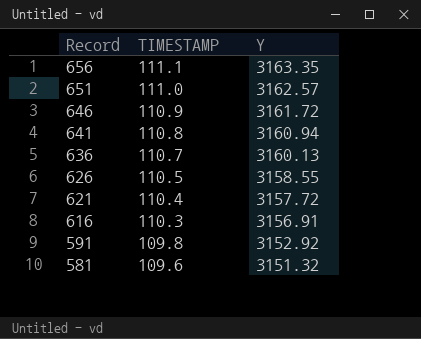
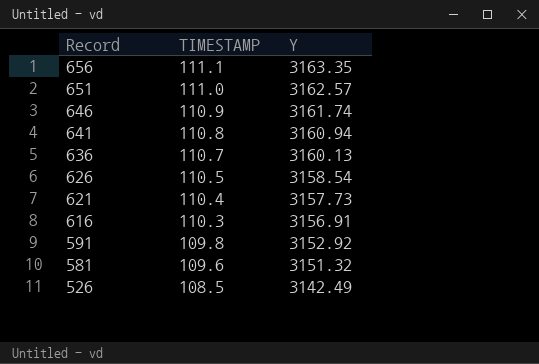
646 | Y: 3161.72 -> 3161.74
626 | Y: 3158.55 -> 3158.54
621 | Y: 3157.72 -> 3157.73
row 526: none -> 108.5 | 3142.49

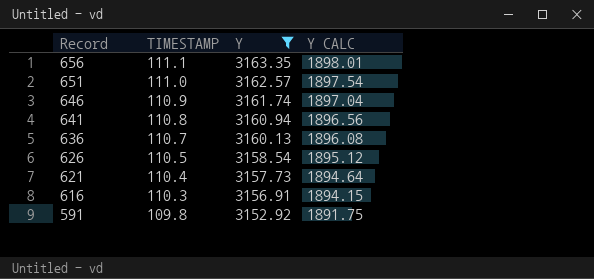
filter: none -> Y >= 3152.92
column Y CALC | formula: none -> [Y] * 0.6

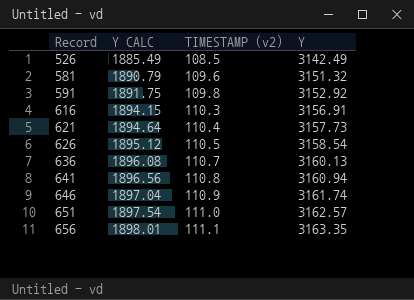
filter: Y >= 3152.92 -> none
row order: Record descending -> Record ascending
column Y CALC | position: 4 -> 2
column name: TIMESTAMP -> TIMESTAMP (v2)

